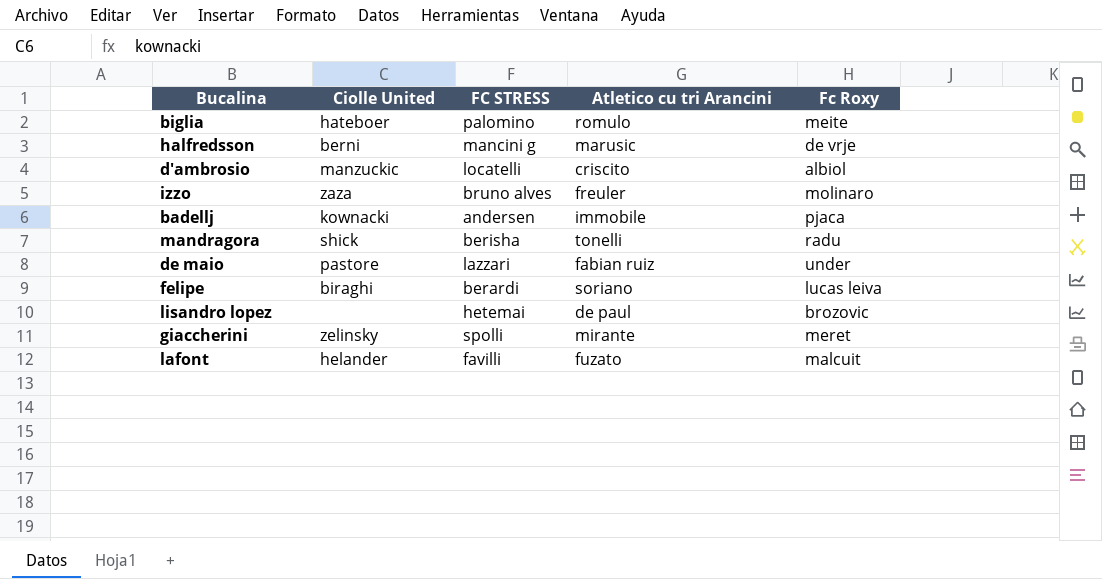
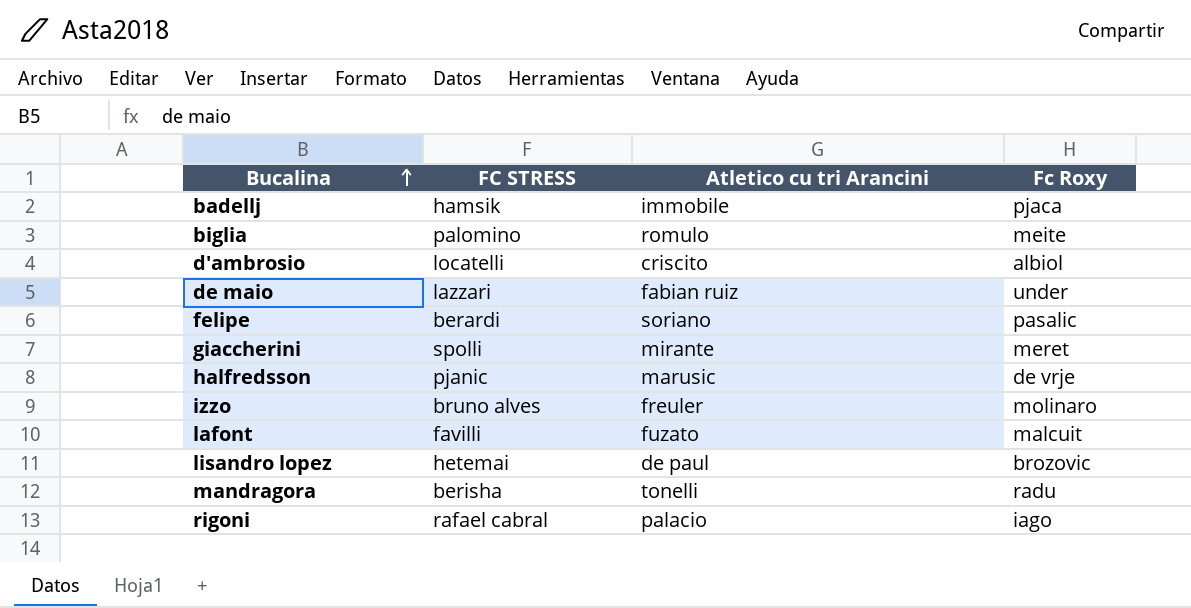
row order: none -> Bucalina ascending
column Ciolle United | position: 2 -> none
badellj | FC STRESS: andersen -> hamsik
felipe | Fc Roxy: lucas leiva -> pasalic
halfredsson | FC STRESS: mancini g -> pjanic
row rigoni: none -> rafael cabral | palacio | iago

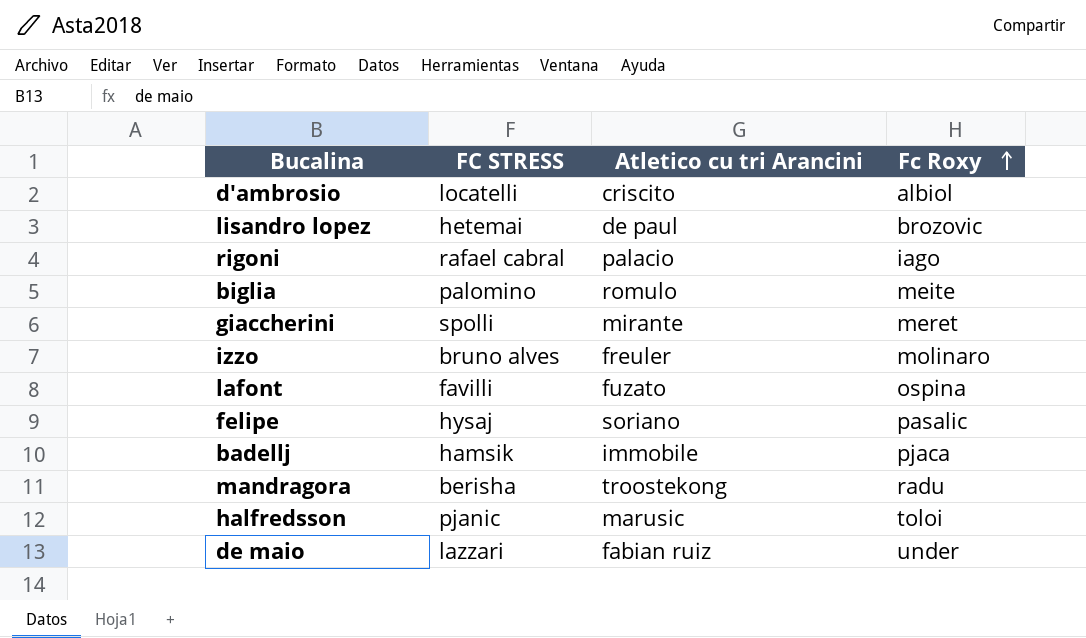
row order: Bucalina ascending -> Fc Roxy ascending
lafont | Fc Roxy: malcuit -> ospina
felipe | FC STRESS: berardi -> hysaj
mandragora | Atletico cu tri Arancini: tonelli -> troostekong
halfredsson | Fc Roxy: de vrje -> toloi

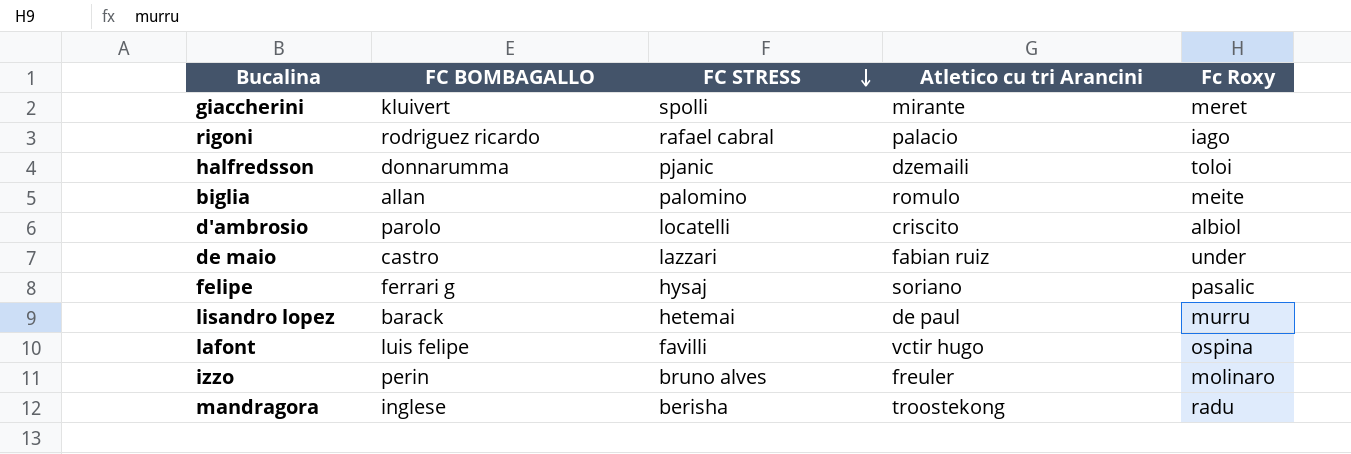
row order: Fc Roxy ascending -> FC STRESS descending
column FC BOMBAGALLO | position: none -> 2
row badellj: hamsik | immobile | pjaca -> none
halfredsson | Atletico cu tri Arancini: marusic -> dzemaili
lisandro lopez | Fc Roxy: brozovic -> murru
lafont | Atletico cu tri Arancini: fuzato -> vctir hugo

